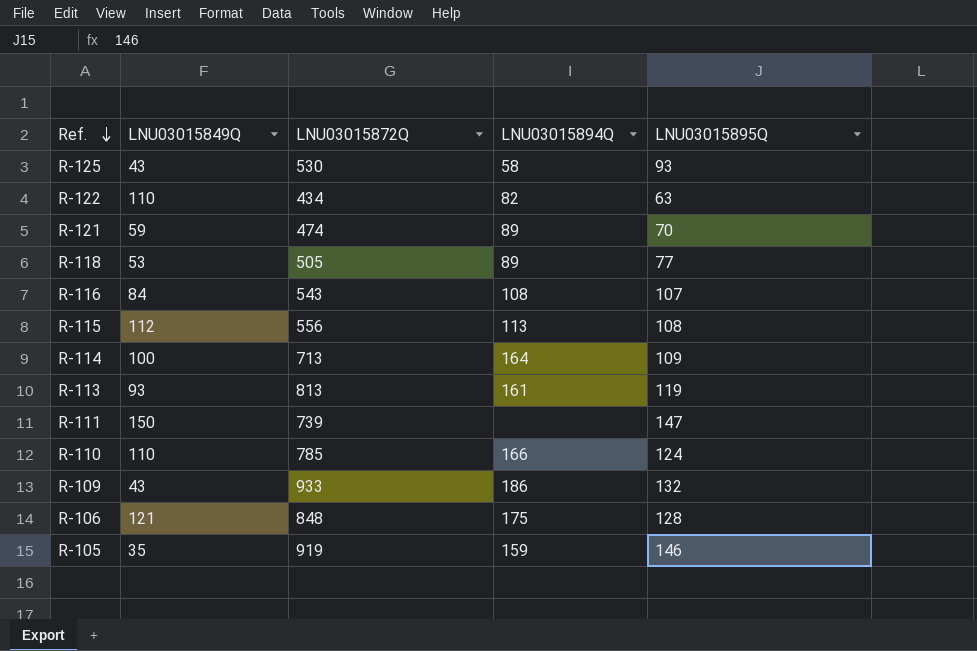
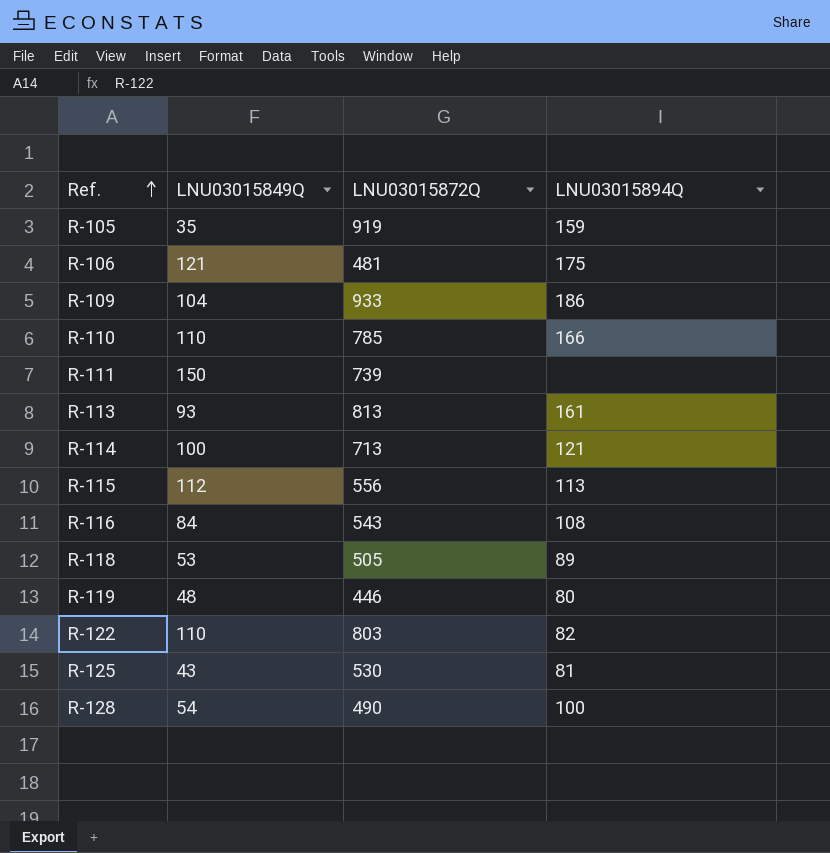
row order: Ref. descending -> Ref. ascending
column LNU03015895Q | position: 5 -> none
row R-121: 59 | 474 | 89 | 70 -> none
R-106 | LNU03015872Q: 848 -> 481
R-109 | LNU03015849Q: 43 -> 104
R-114 | LNU03015894Q: 164 -> 121
row R-119: none -> 48 | 446 | 80
R-122 | LNU03015872Q: 434 -> 803
R-125 | LNU03015894Q: 58 -> 81
row R-128: none -> 54 | 490 | 100

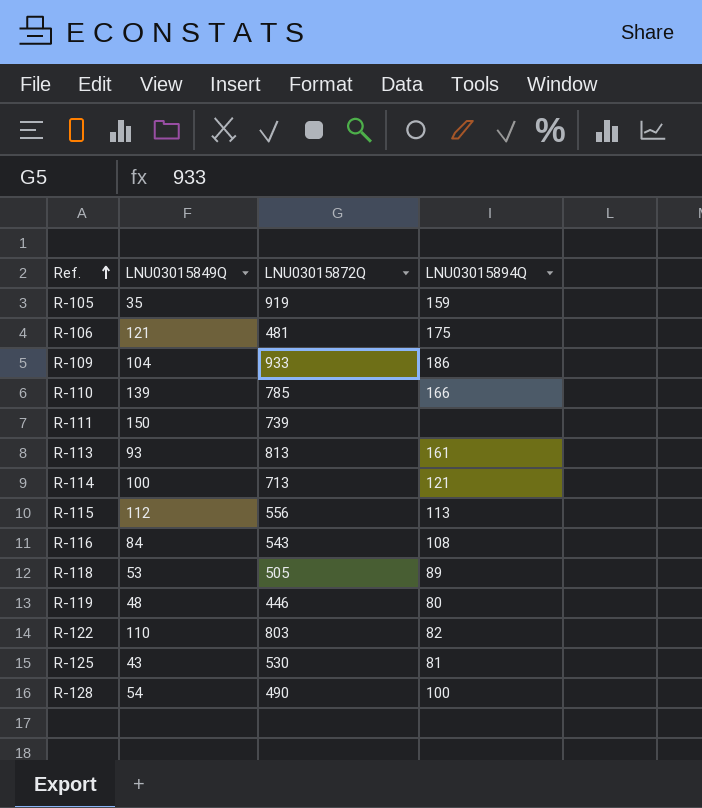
R-110 | LNU03015849Q: 110 -> 139

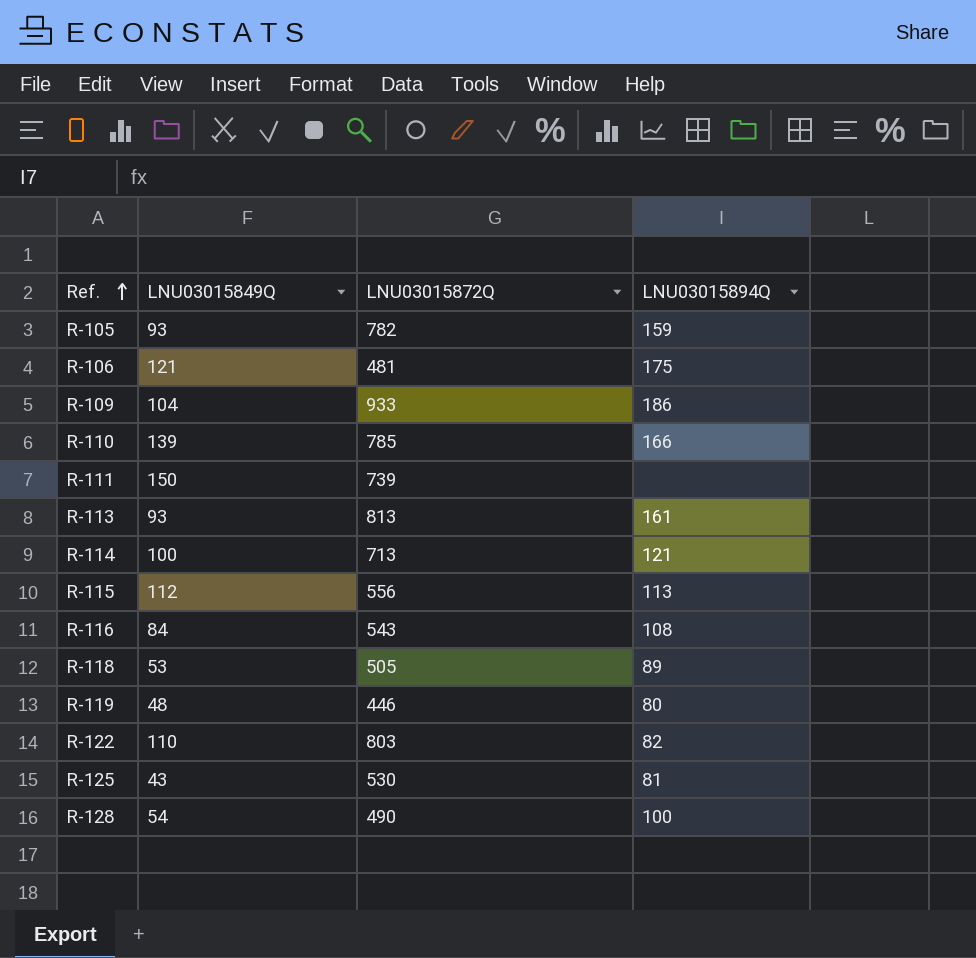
R-105 | LNU03015849Q: 35 -> 93
R-105 | LNU03015872Q: 919 -> 782

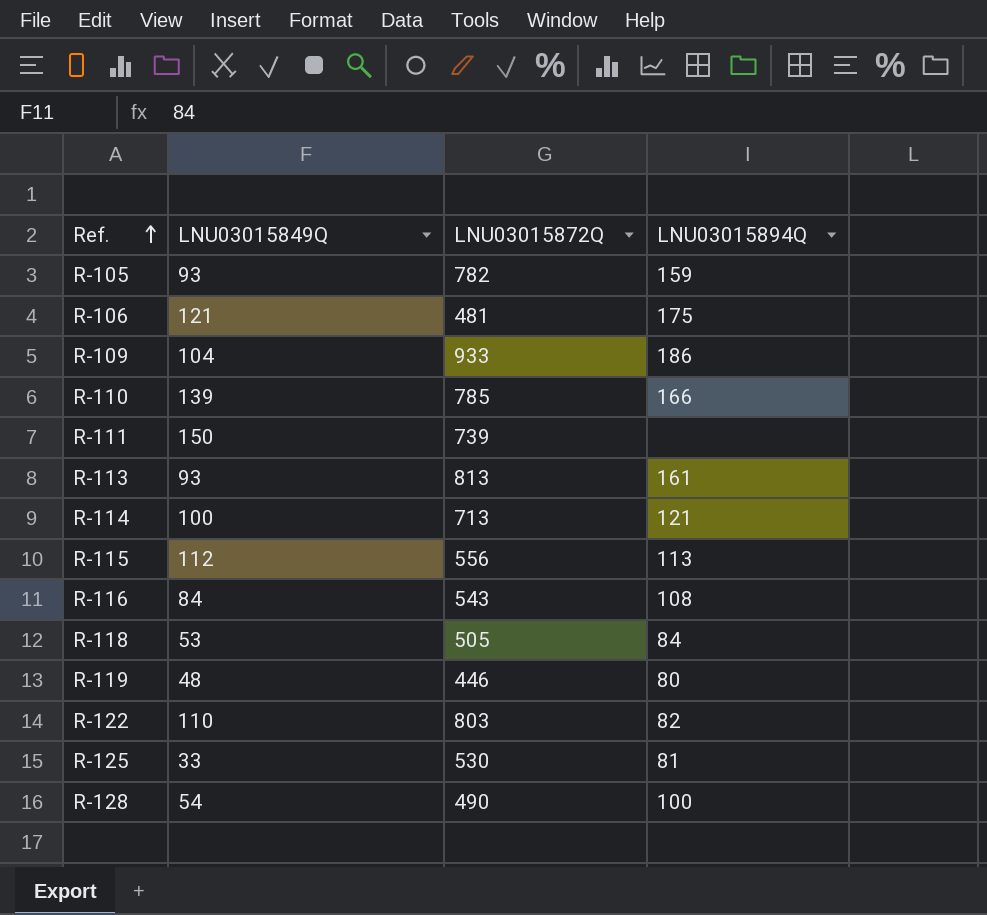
R-118 | LNU03015894Q: 89 -> 84
R-125 | LNU03015849Q: 43 -> 33

